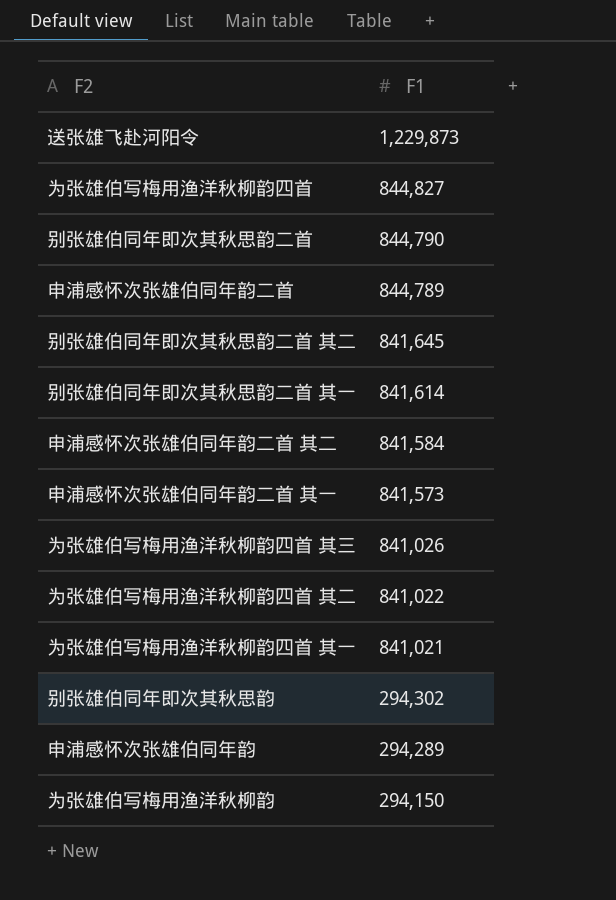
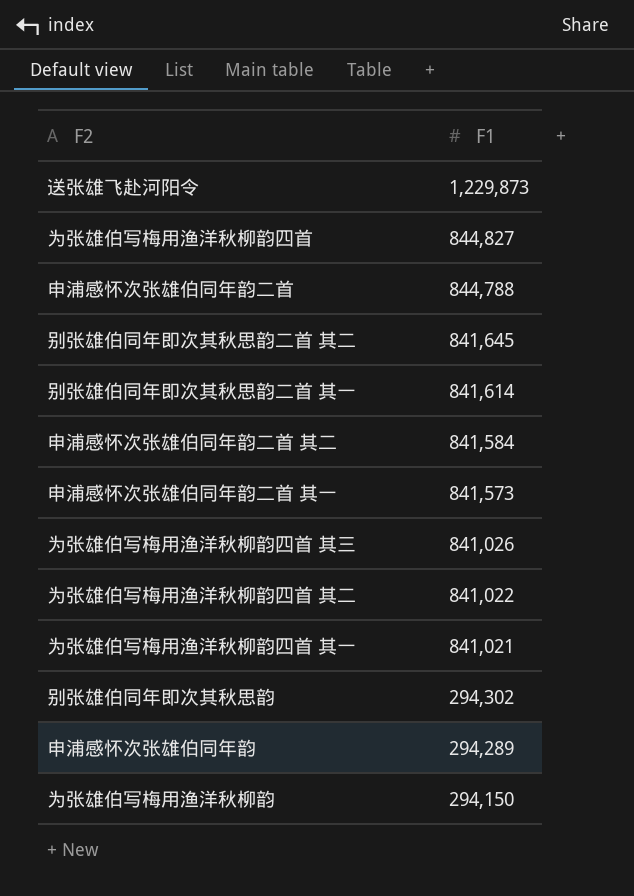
row 别张雄伯同年即次其秋思韵二首: 844,790 -> none
申浦感怀次张雄伯同年韵二首 | F1: 844,789 -> 844,788

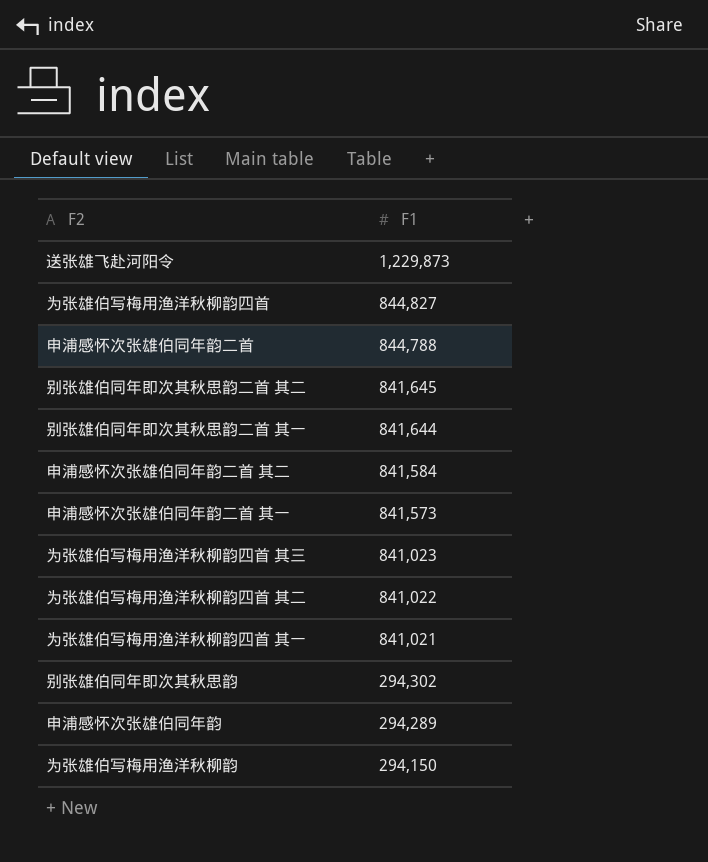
别张雄伯同年即次其秋思韵二首 其一 | F1: 841,614 -> 841,644
为张雄伯写梅用渔洋秋柳韵四首 其三 | F1: 841,026 -> 841,023

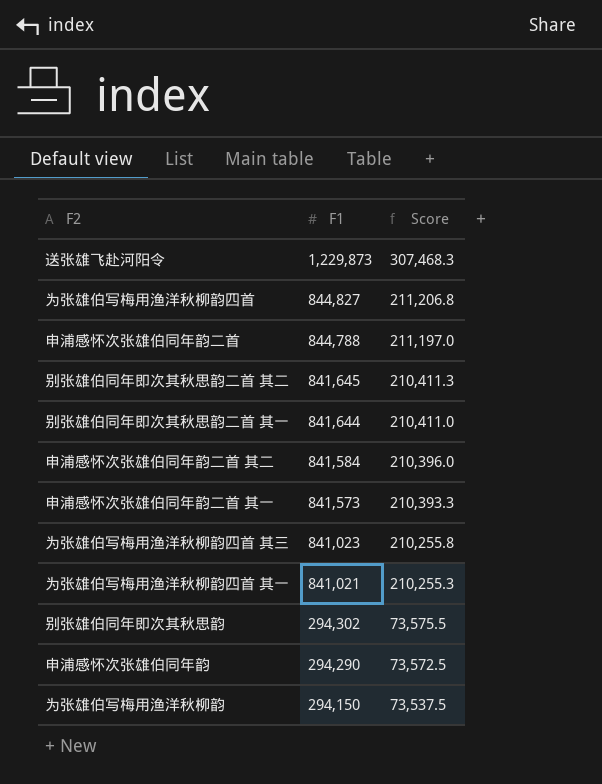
column Score | formula: none -> [F1] * 0.25
row 为张雄伯写梅用渔洋秋柳韵四首 其二: 841,022 -> none
申浦感怀次张雄伯同年韵 | F1: 294,289 -> 294,290

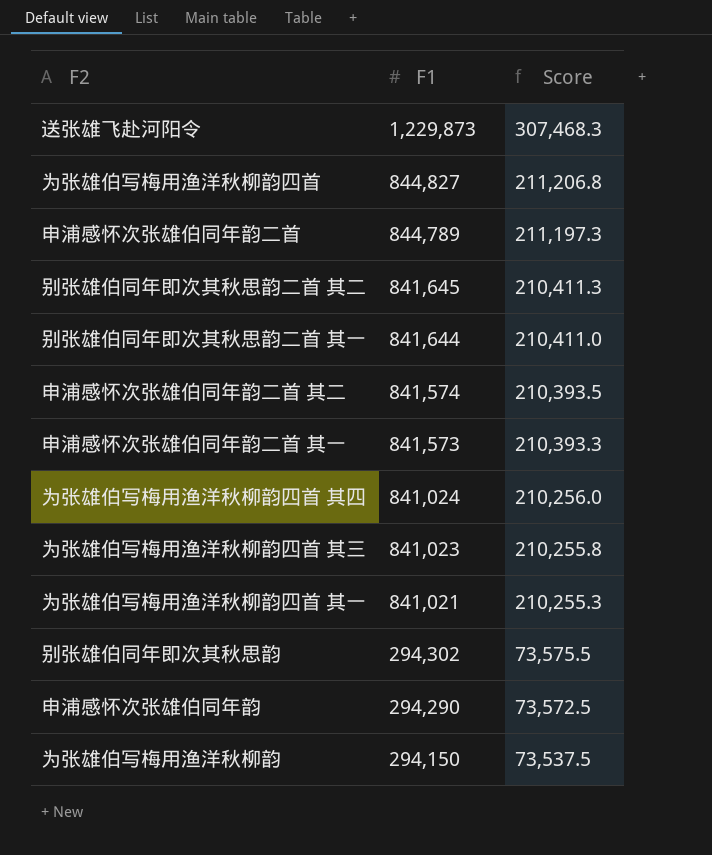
申浦感怀次张雄伯同年韵二首 | F1: 844,788 -> 844,789
申浦感怀次张雄伯同年韵二首 | Score: 211,197.0 -> 211,197.3
申浦感怀次张雄伯同年韵二首 其二 | F1: 841,584 -> 841,574
申浦感怀次张雄伯同年韵二首 其二 | Score: 210,396.0 -> 210,393.5
row 为张雄伯写梅用渔洋秋柳韵四首 其四: none -> 841,024 | 210,256.0

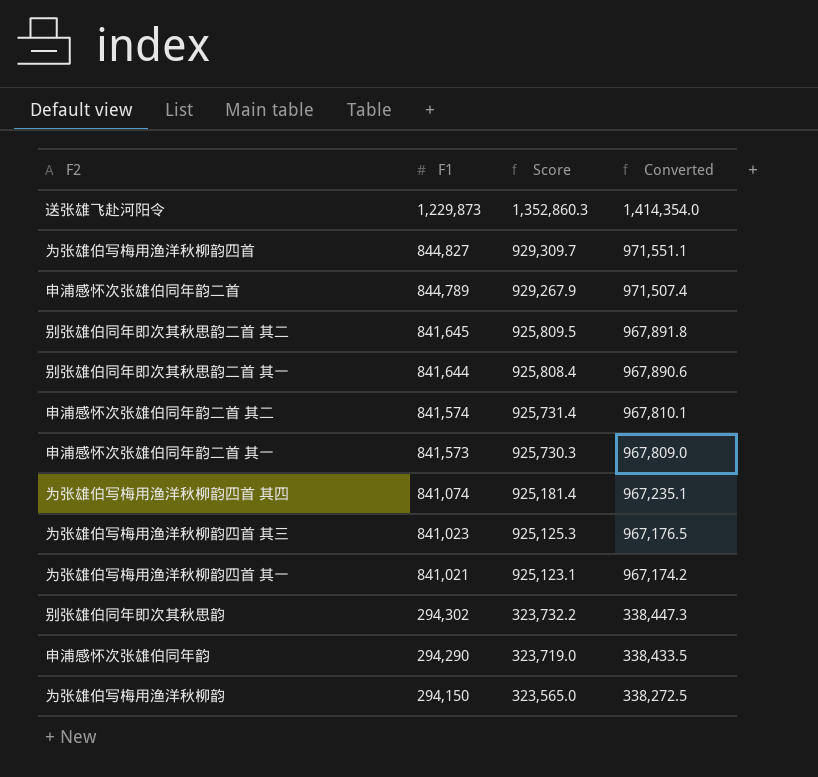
column Score | formula: [F1] * 0.25 -> [F1] * 1.1
column Converted | formula: none -> [F1] * 1.15
为张雄伯写梅用渔洋秋柳韵四首 其四 | F1: 841,024 -> 841,074

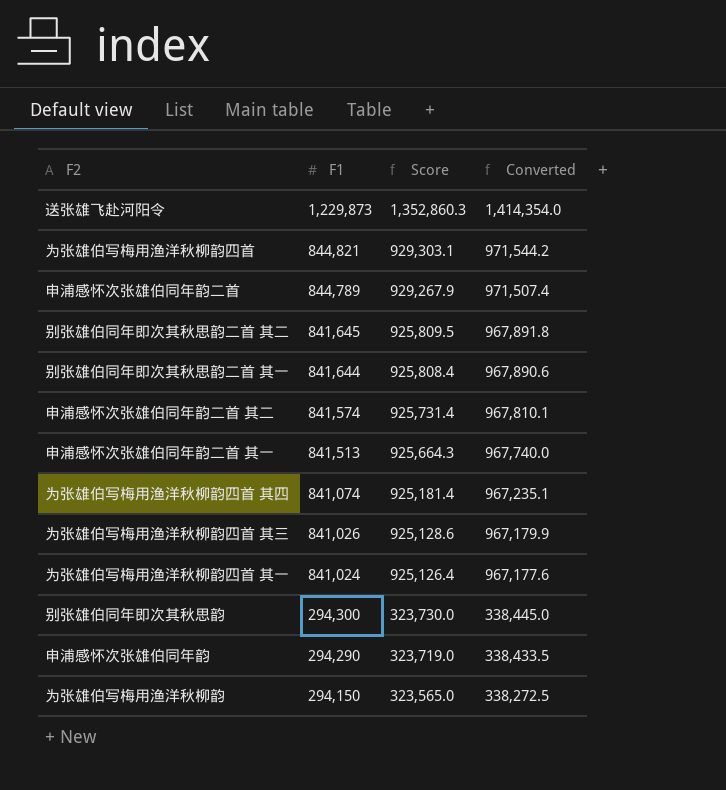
为张雄伯写梅用渔洋秋柳韵四首 | F1: 844,827 -> 844,821
为张雄伯写梅用渔洋秋柳韵四首 | Score: 929,309.7 -> 929,303.1
为张雄伯写梅用渔洋秋柳韵四首 | Converted: 971,551.1 -> 971,544.2
申浦感怀次张雄伯同年韵二首 其一 | F1: 841,573 -> 841,513
申浦感怀次张雄伯同年韵二首 其一 | Score: 925,730.3 -> 925,664.3
申浦感怀次张雄伯同年韵二首 其一 | Converted: 967,809.0 -> 967,740.0
为张雄伯写梅用渔洋秋柳韵四首 其三 | F1: 841,023 -> 841,026
为张雄伯写梅用渔洋秋柳韵四首 其三 | Score: 925,125.3 -> 925,128.6
为张雄伯写梅用渔洋秋柳韵四首 其三 | Converted: 967,176.5 -> 967,179.9
为张雄伯写梅用渔洋秋柳韵四首 其一 | F1: 841,021 -> 841,024
为张雄伯写梅用渔洋秋柳韵四首 其一 | Score: 925,123.1 -> 925,126.4
为张雄伯写梅用渔洋秋柳韵四首 其一 | Converted: 967,174.2 -> 967,177.6
别张雄伯同年即次其秋思韵 | F1: 294,302 -> 294,300
别张雄伯同年即次其秋思韵 | Score: 323,732.2 -> 323,730.0
别张雄伯同年即次其秋思韵 | Converted: 338,447.3 -> 338,445.0

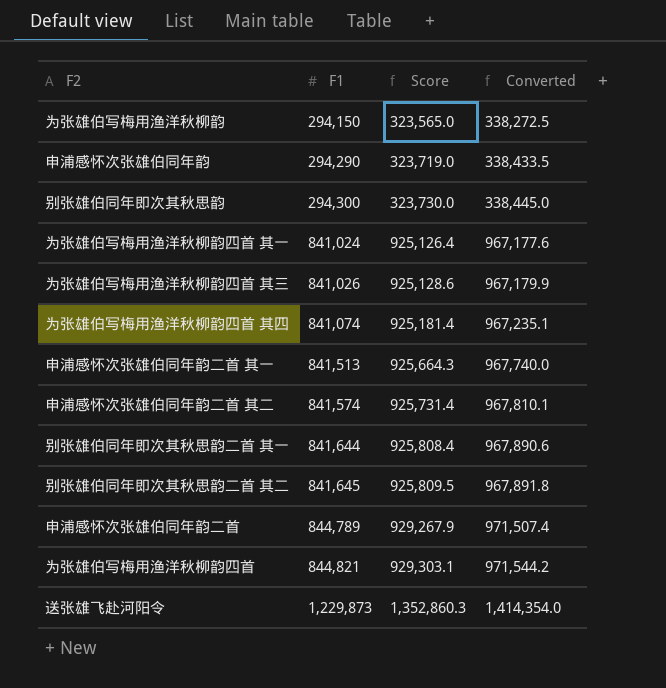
row order: F1 descending -> F1 ascending

